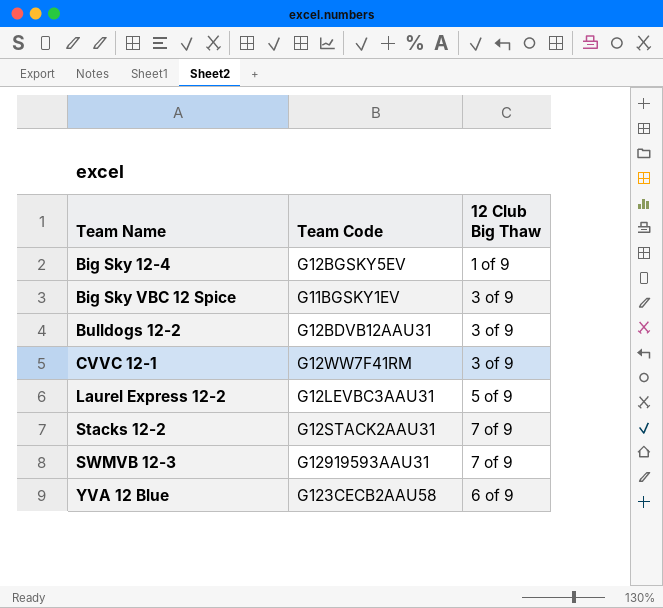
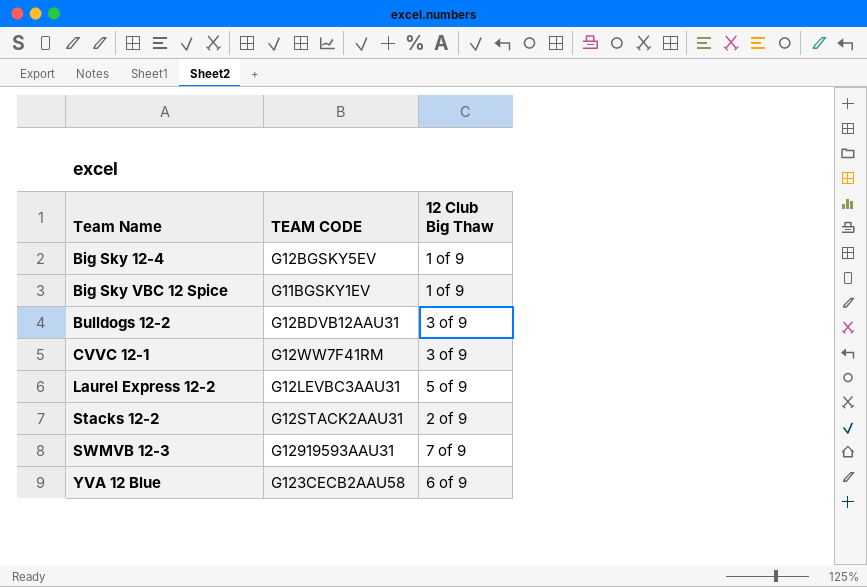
column name: Team Code -> TEAM CODE
Big Sky VBC 12 Spice | 12 Club Big Thaw: 3 of 9 -> 1 of 9
Stacks 12-2 | 12 Club Big Thaw: 7 of 9 -> 2 of 9

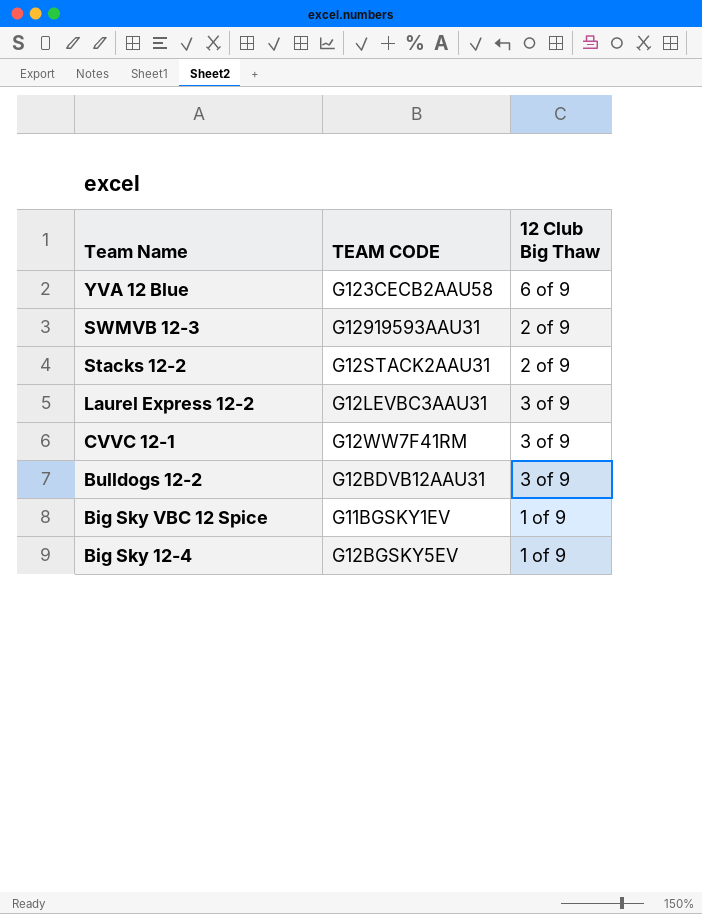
row order: Team Name ascending -> Team Name descending
SWMVB 12-3 | 12 Club Big Thaw: 7 of 9 -> 2 of 9
Laurel Express 12-2 | 12 Club Big Thaw: 5 of 9 -> 3 of 9

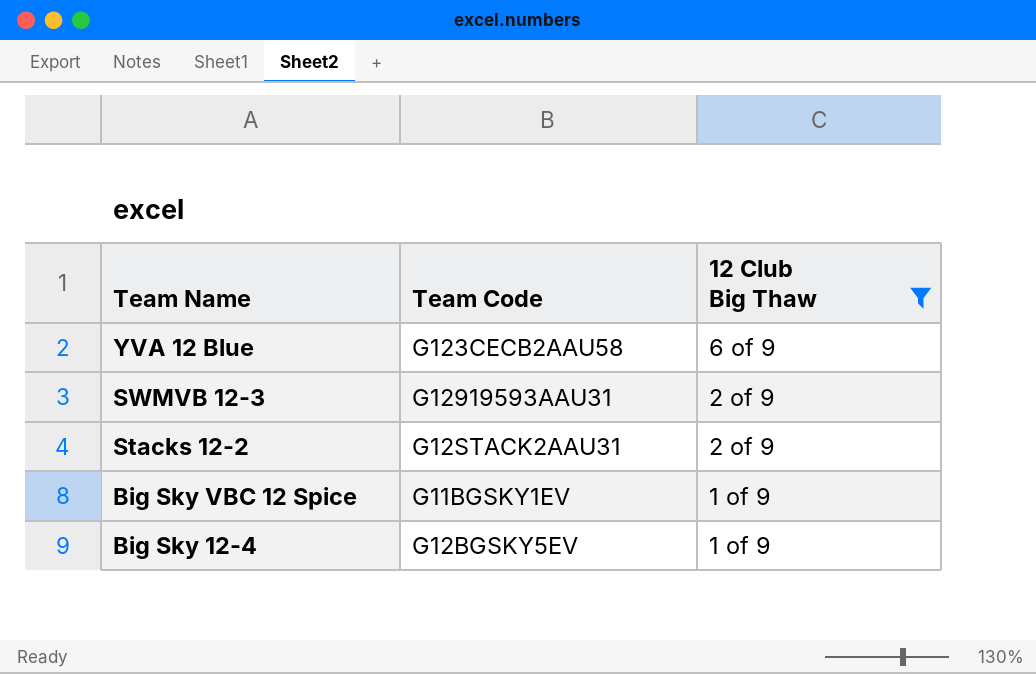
filter: none -> 12 Club Big Thaw != 3 of 9
column name: TEAM CODE -> Team Code

